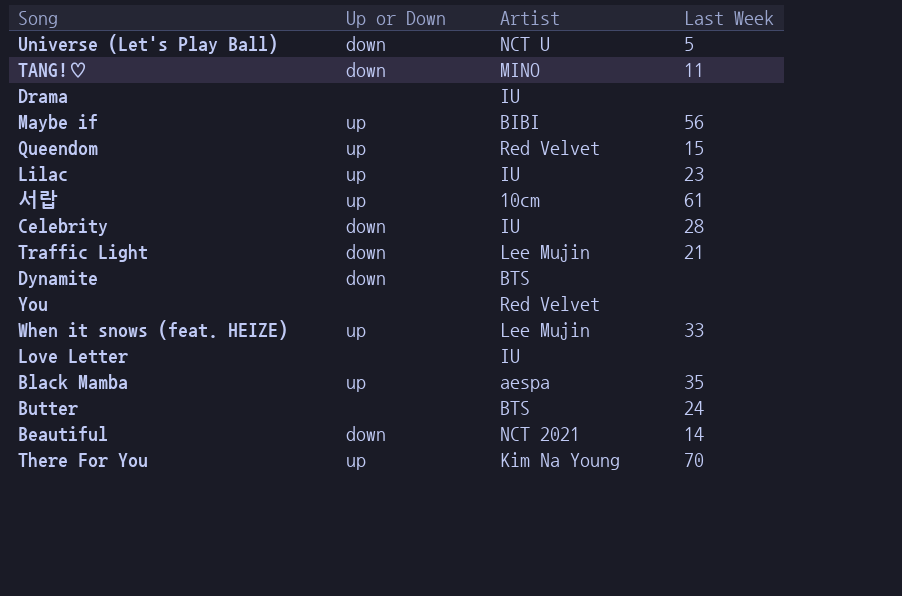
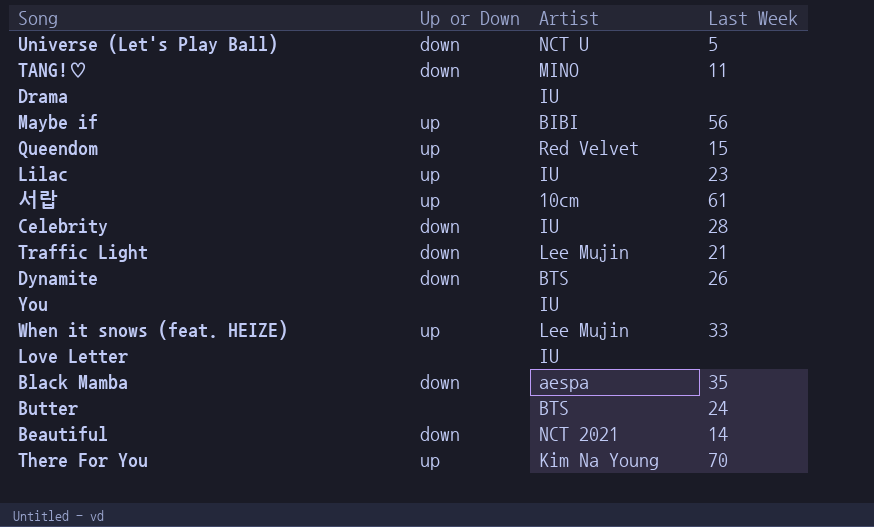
Dynamite | Last Week: none -> 26
You | Artist: Red Velvet -> IU
Black Mamba | Up or Down: up -> down

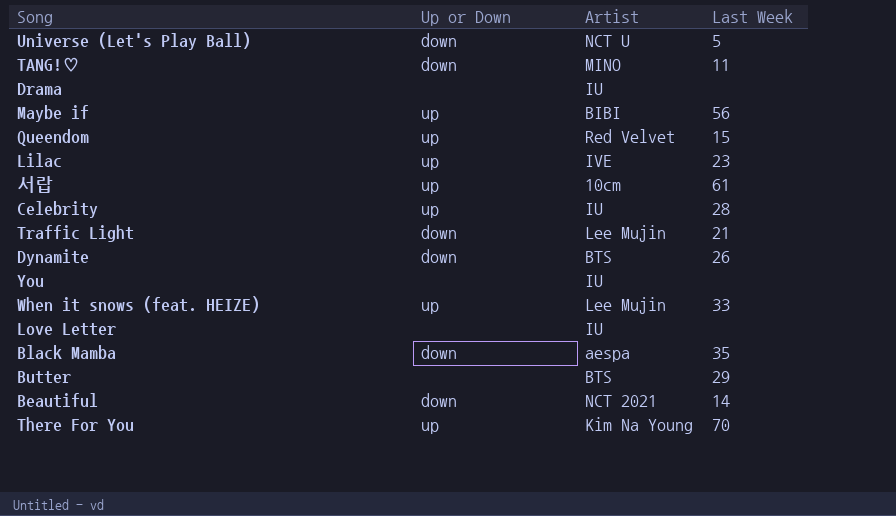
Lilac | Artist: IU -> IVE
Celebrity | Up or Down: down -> up
Butter | Last Week: 24 -> 29

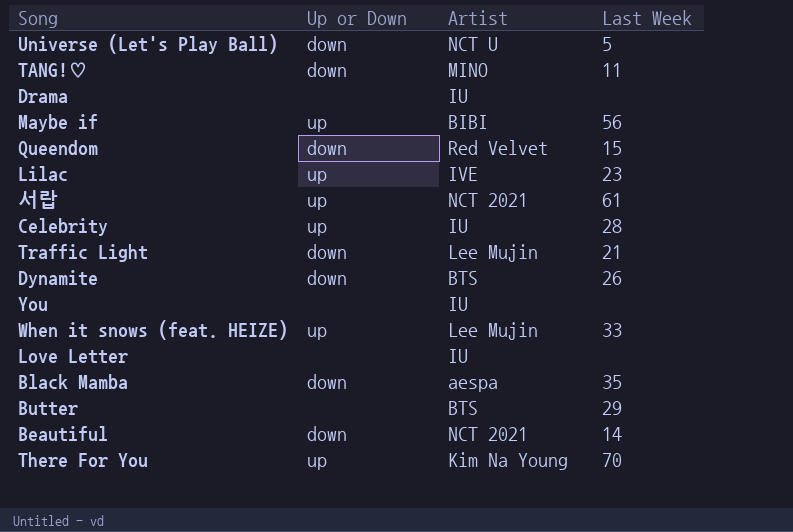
Queendom | Up or Down: up -> down
서랍 | Artist: 10cm -> NCT 2021

